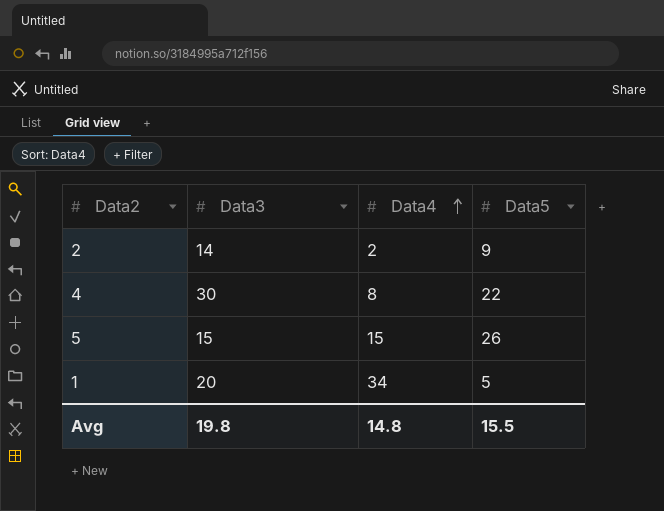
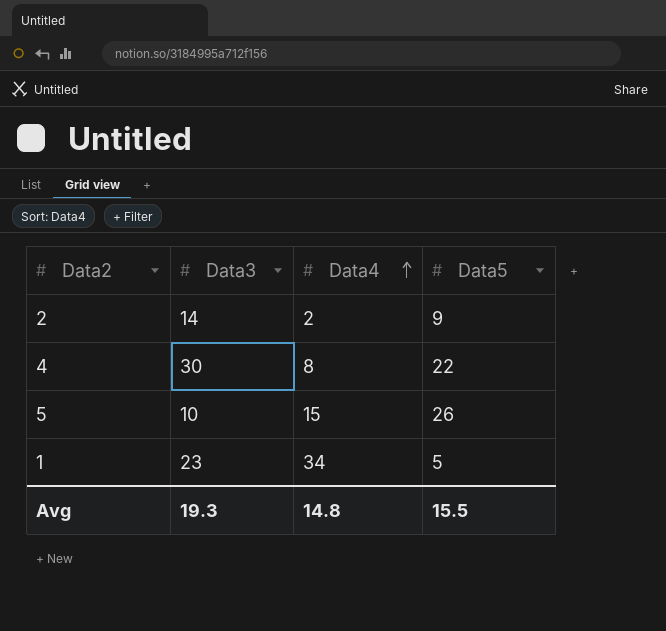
5 | Data3: 15 -> 10
1 | Data3: 20 -> 23
Avg | Data3: 19.8 -> 19.3

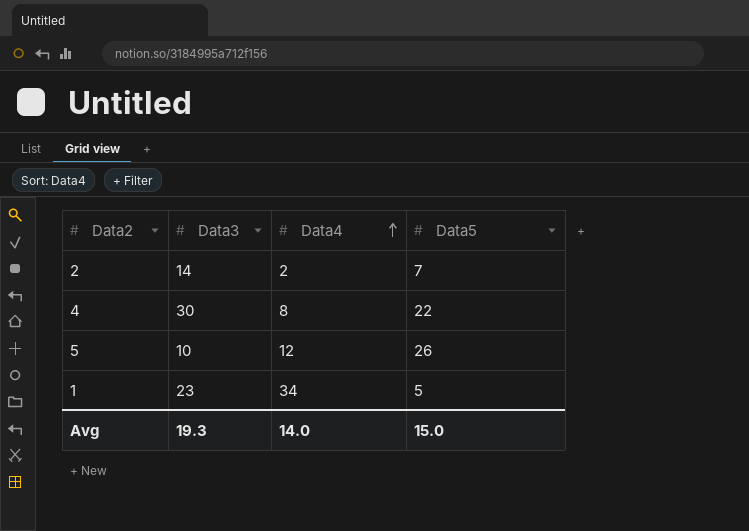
2 | Data5: 9 -> 7
5 | Data4: 15 -> 12
Avg | Data4: 14.8 -> 14.0
Avg | Data5: 15.5 -> 15.0

